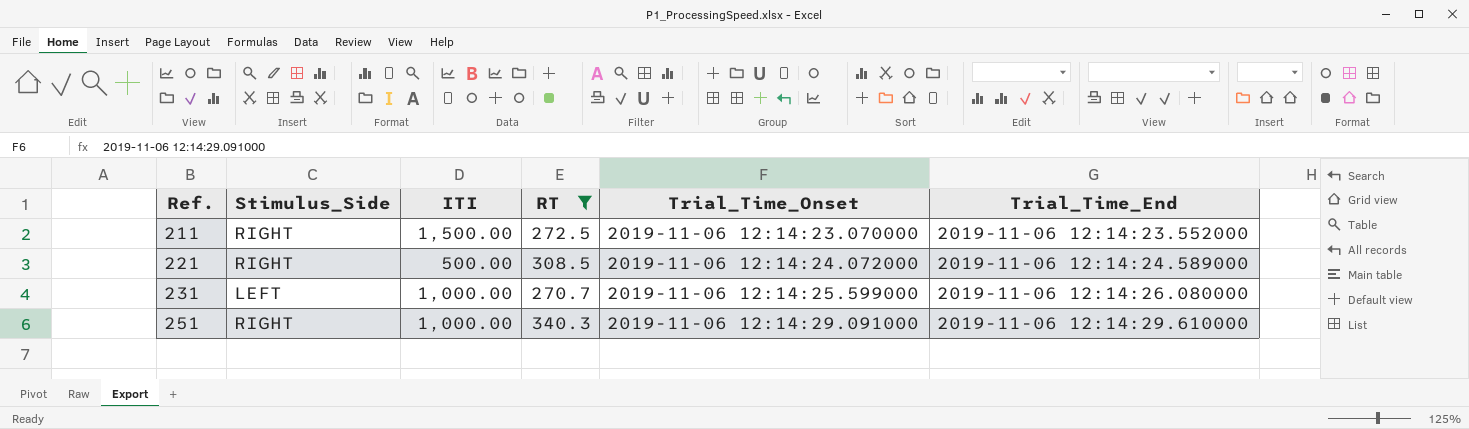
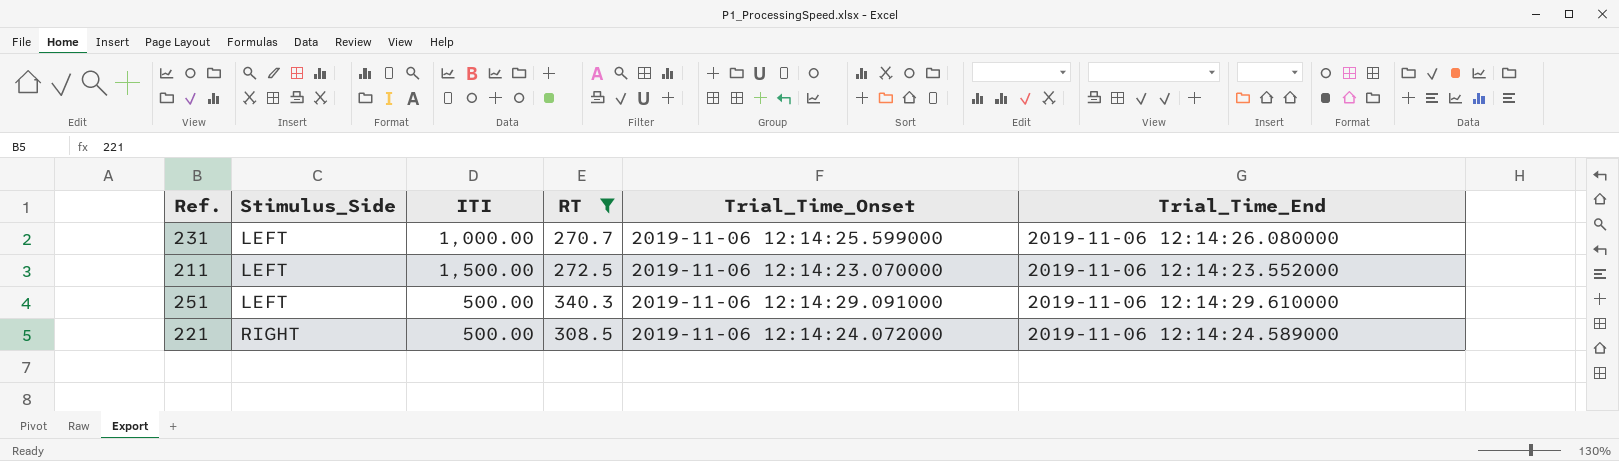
row order: Ref. ascending -> Stimulus_Side ascending
211 | Stimulus_Side: RIGHT -> LEFT
251 | Stimulus_Side: RIGHT -> LEFT
251 | ITI: 1,000.00 -> 500.00

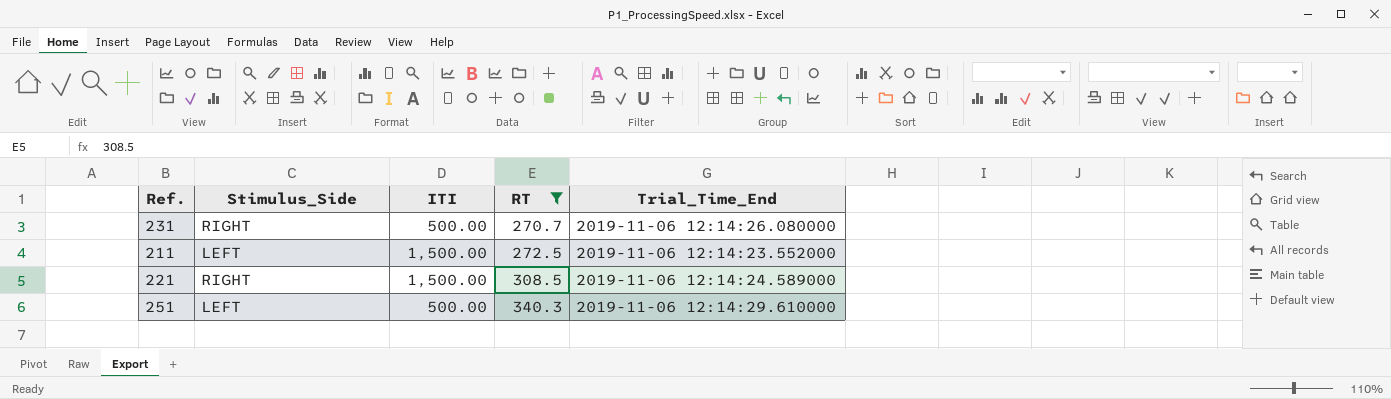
row order: Stimulus_Side ascending -> RT ascending
column Trial_Time_Onset | position: 5 -> none
231 | Stimulus_Side: LEFT -> RIGHT
231 | ITI: 1,000.00 -> 500.00
221 | ITI: 500.00 -> 1,500.00

